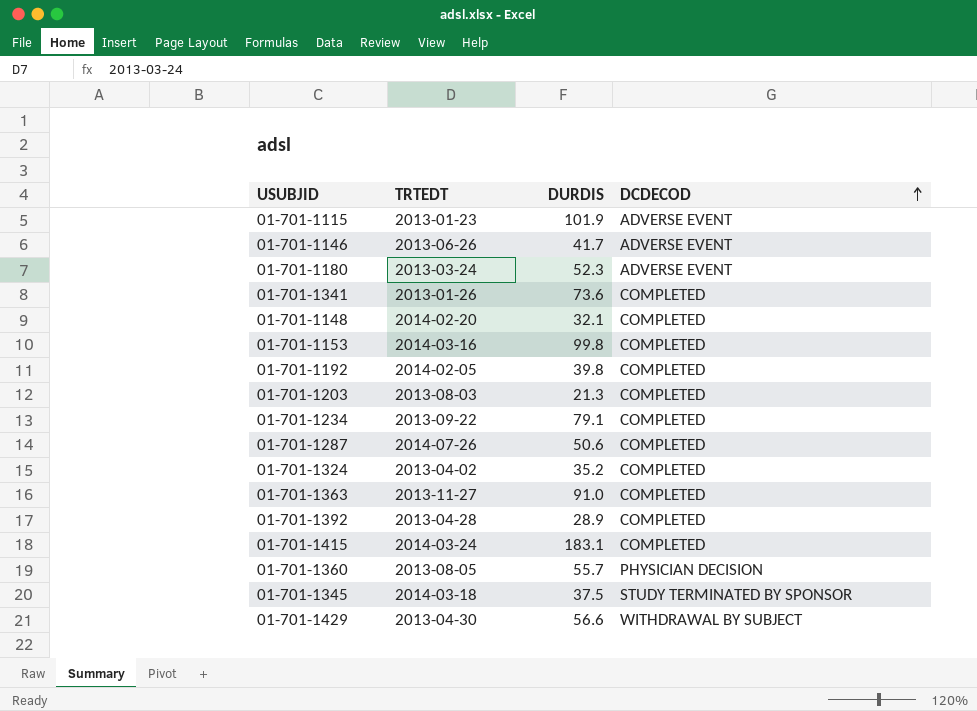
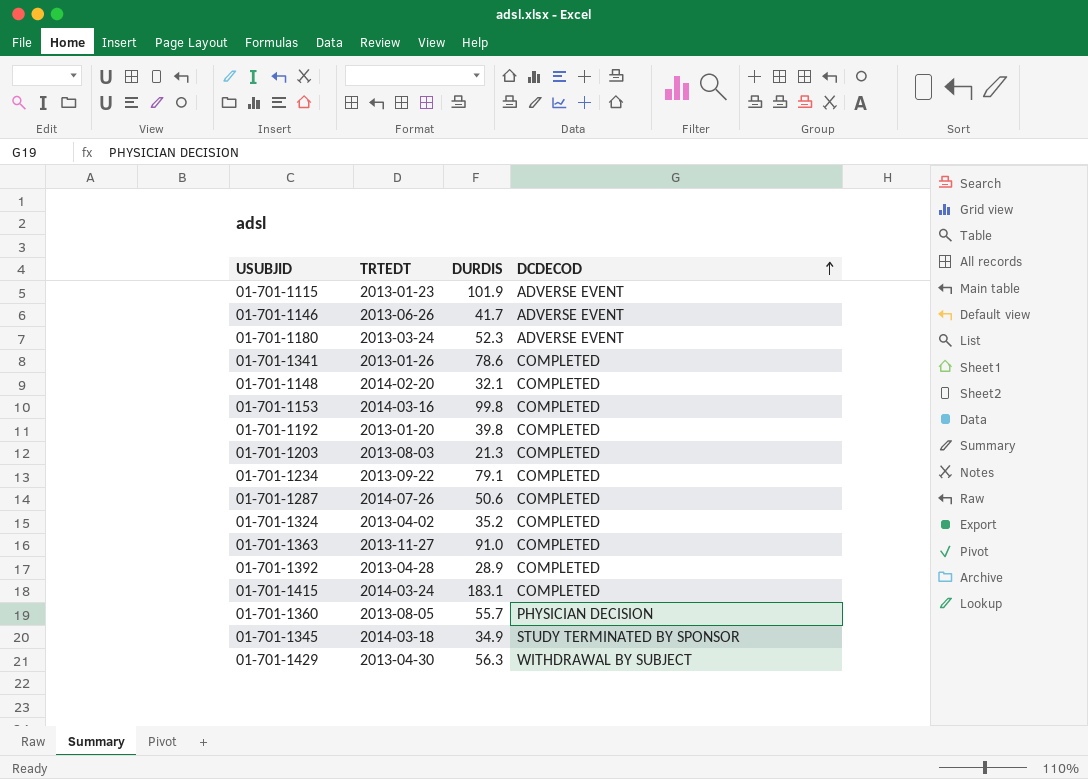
01-701-1341 | DURDIS: 73.6 -> 78.6
01-701-1192 | TRTEDT: 2014-02-05 -> 2013-01-20
01-701-1345 | DURDIS: 37.5 -> 34.9
01-701-1429 | DURDIS: 56.6 -> 56.3

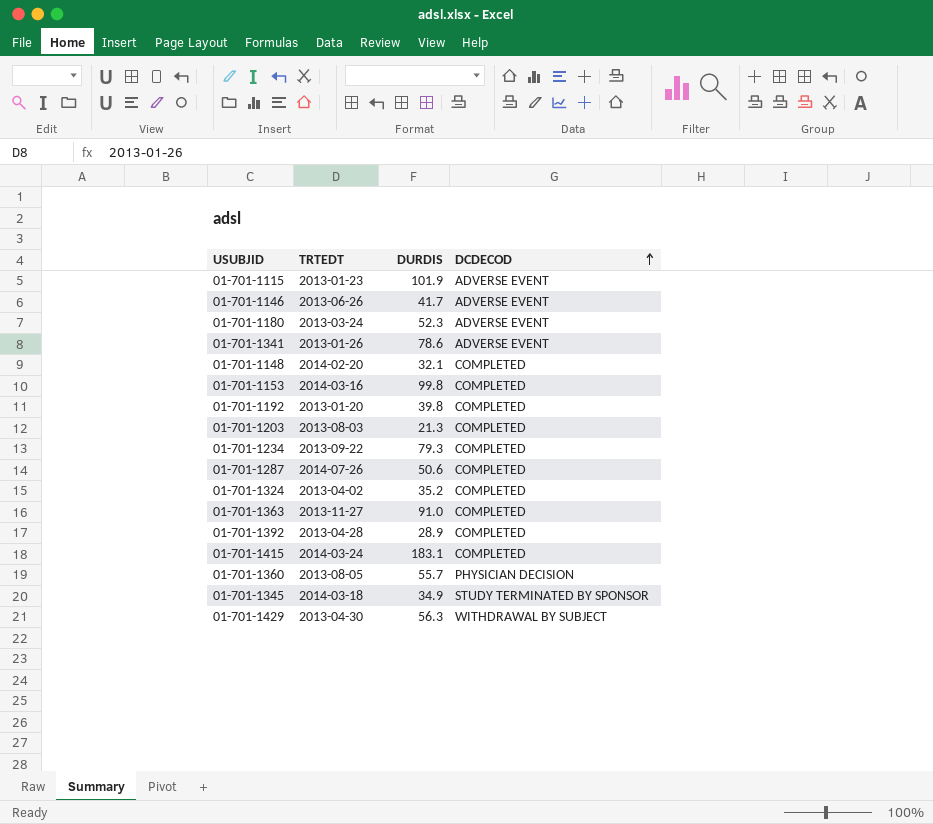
01-701-1341 | DCDECOD: COMPLETED -> ADVERSE EVENT
01-701-1234 | DURDIS: 79.1 -> 79.3

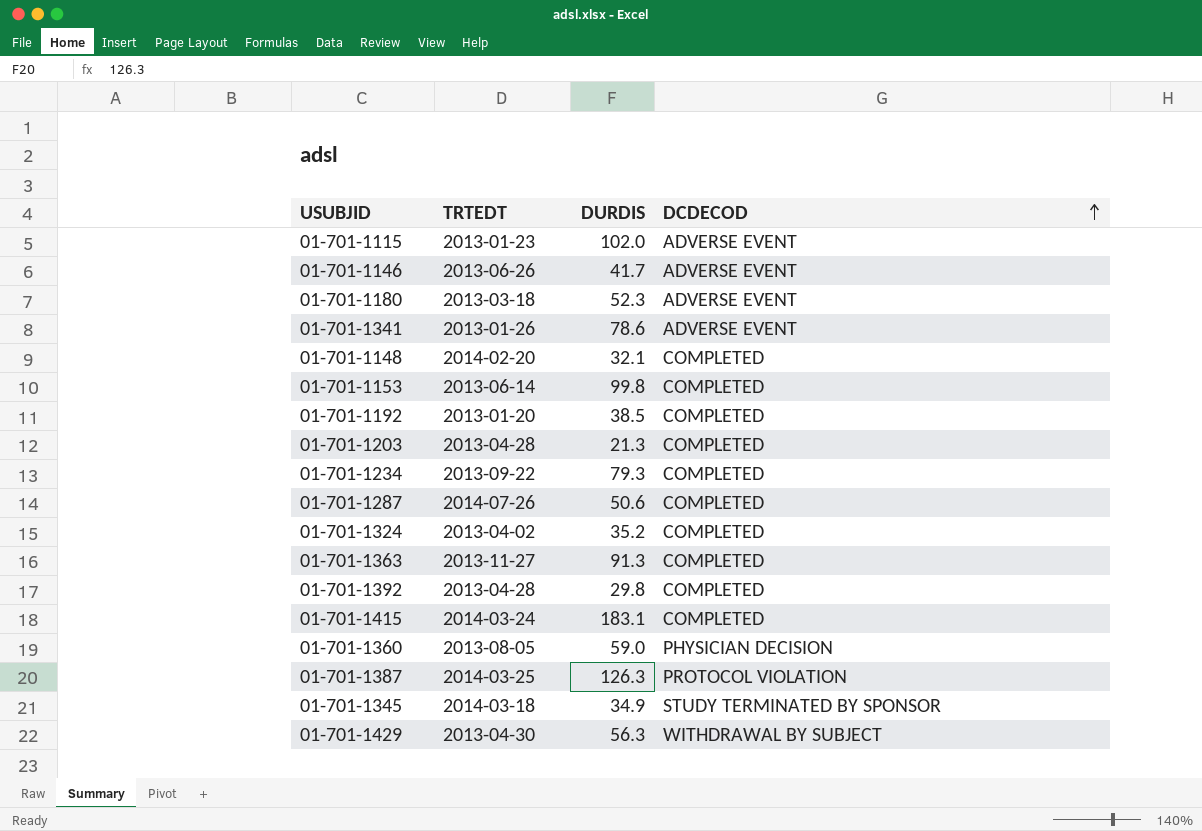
01-701-1115 | DURDIS: 101.9 -> 102.0
01-701-1180 | TRTEDT: 2013-03-24 -> 2013-03-18
01-701-1153 | TRTEDT: 2014-03-16 -> 2013-06-14
01-701-1192 | DURDIS: 39.8 -> 38.5
01-701-1203 | TRTEDT: 2013-08-03 -> 2013-04-28
01-701-1363 | DURDIS: 91.0 -> 91.3
01-701-1392 | DURDIS: 28.9 -> 29.8
01-701-1360 | DURDIS: 55.7 -> 59.0
row 01-701-1387: none -> 2014-03-25 | 126.3 | PROTOCOL VIOLATION

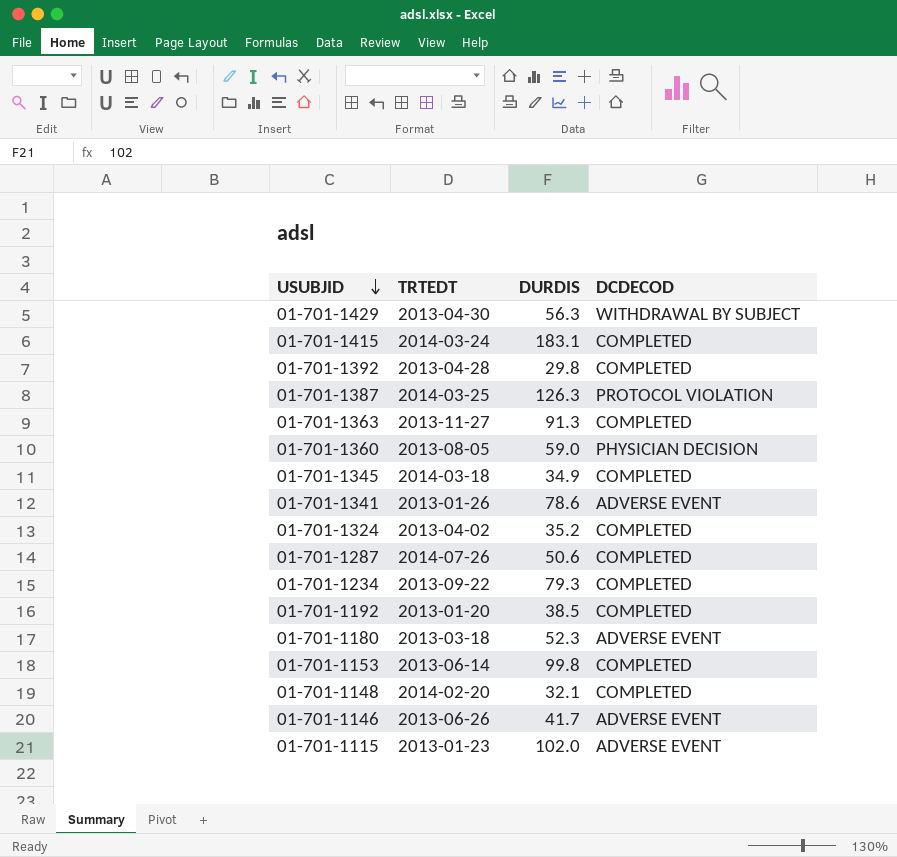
row order: DCDECOD ascending -> USUBJID descending
row 01-701-1203: 2013-04-28 | 21.3 | COMPLETED -> none
01-701-1345 | DCDECOD: STUDY TERMINATED BY SPONSOR -> COMPLETED

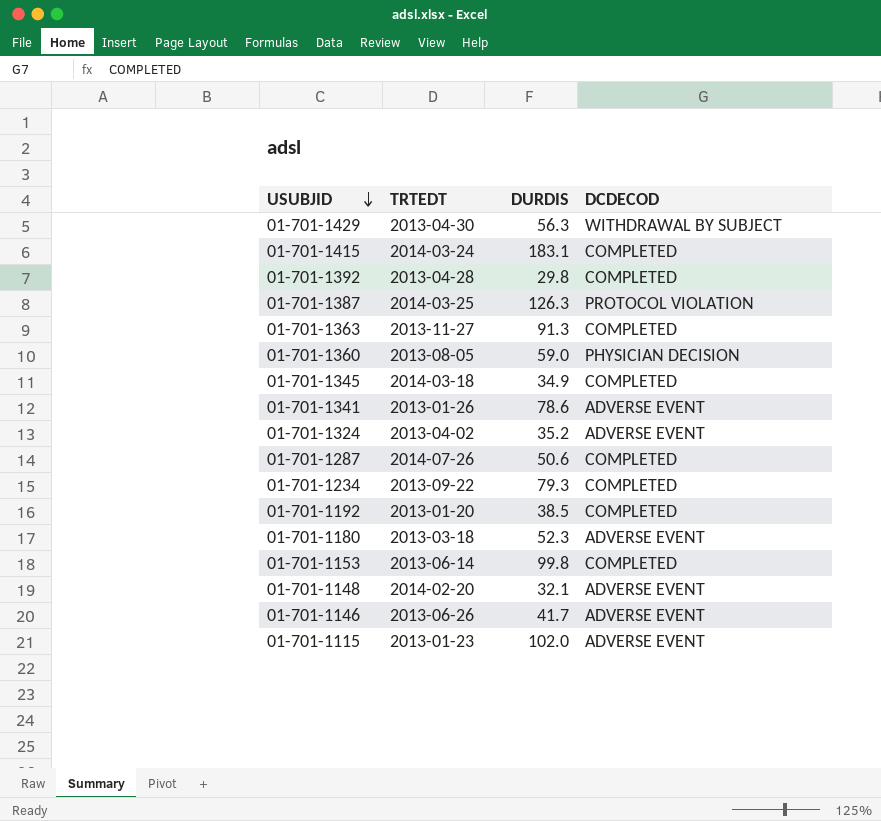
01-701-1324 | DCDECOD: COMPLETED -> ADVERSE EVENT
01-701-1148 | DCDECOD: COMPLETED -> ADVERSE EVENT

